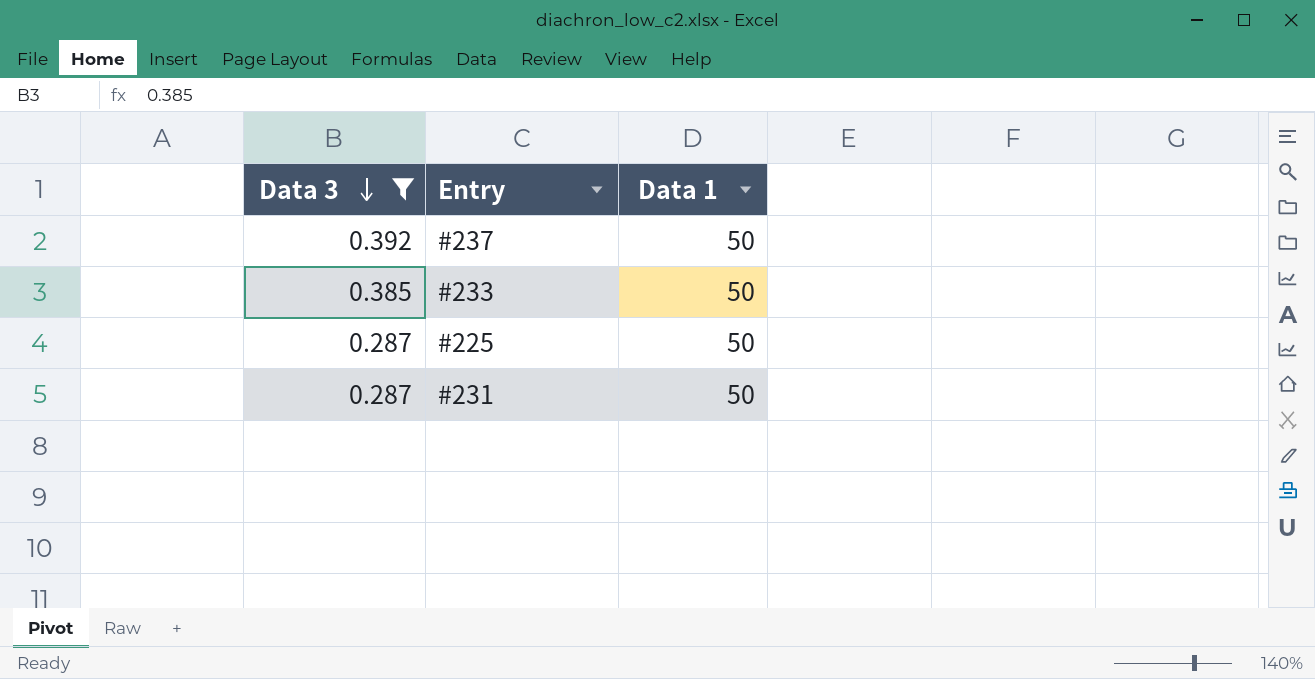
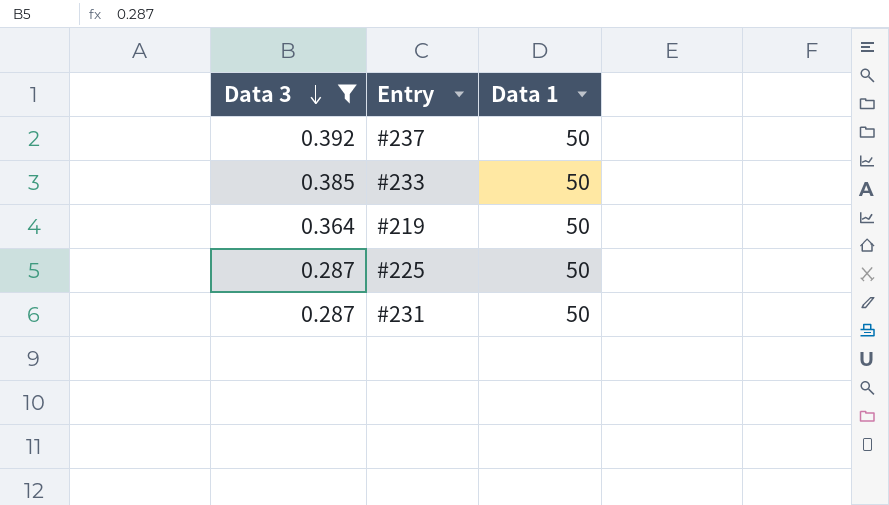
row #219: none -> 0.364 | 50

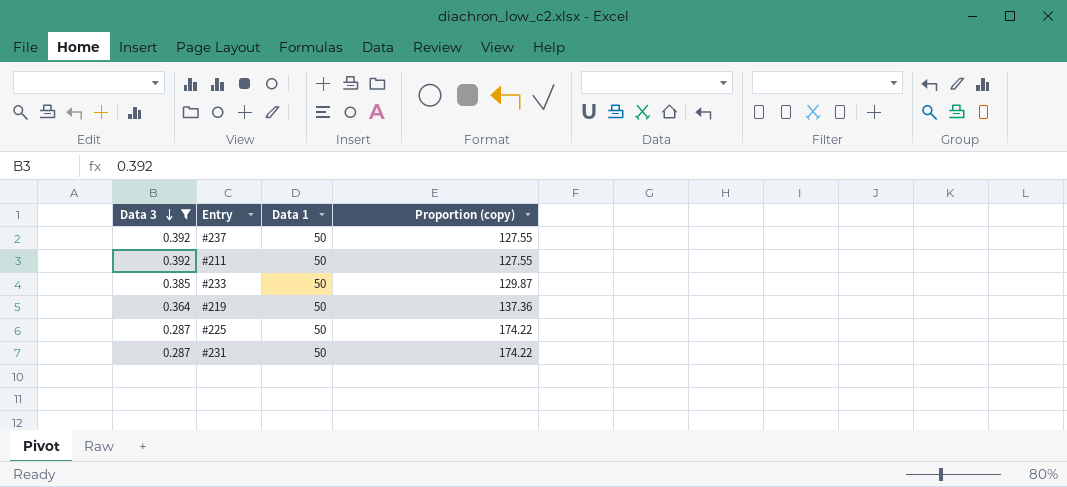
column Proportion (copy) | formula: none -> [Data 1] / [Data 3]
row #211: none -> 0.392 | 50 | 127.55

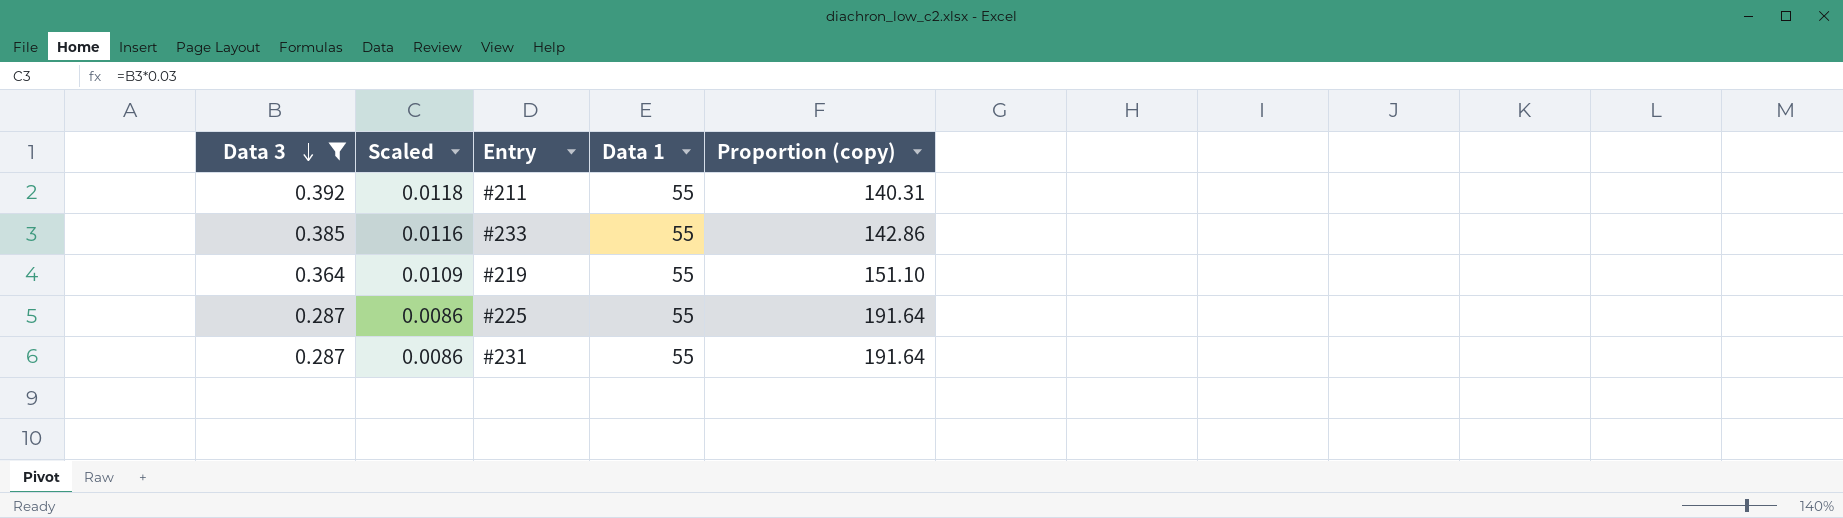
column Scaled | formula: none -> [Data 3] * 0.03
row #237: 0.392 | 50 | 127.55 -> none
#211 | Data 1: 50 -> 55
#211 | Proportion (copy): 127.55 -> 140.31
#233 | Data 1: 50 -> 55
#233 | Proportion (copy): 129.87 -> 142.86
#219 | Data 1: 50 -> 55
#219 | Proportion (copy): 137.36 -> 151.10
#225 | Data 1: 50 -> 55
#225 | Proportion (copy): 174.22 -> 191.64
#231 | Data 1: 50 -> 55
#231 | Proportion (copy): 174.22 -> 191.64

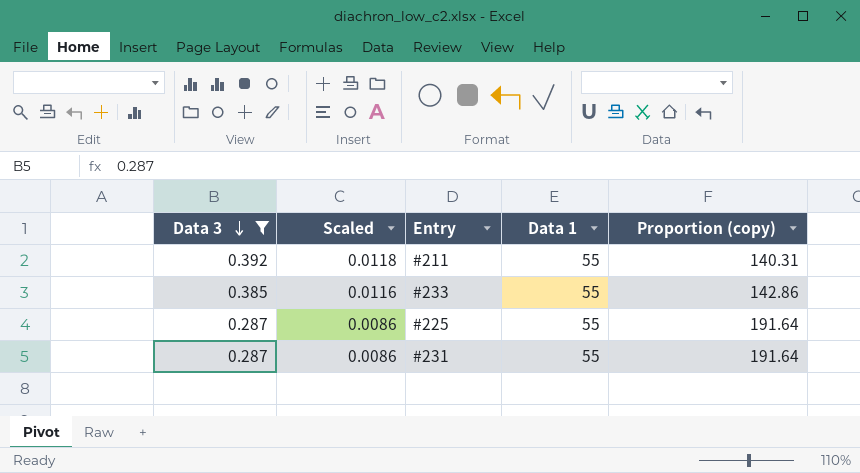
row #219: 0.364 | 0.0109 | 55 | 151.10 -> none

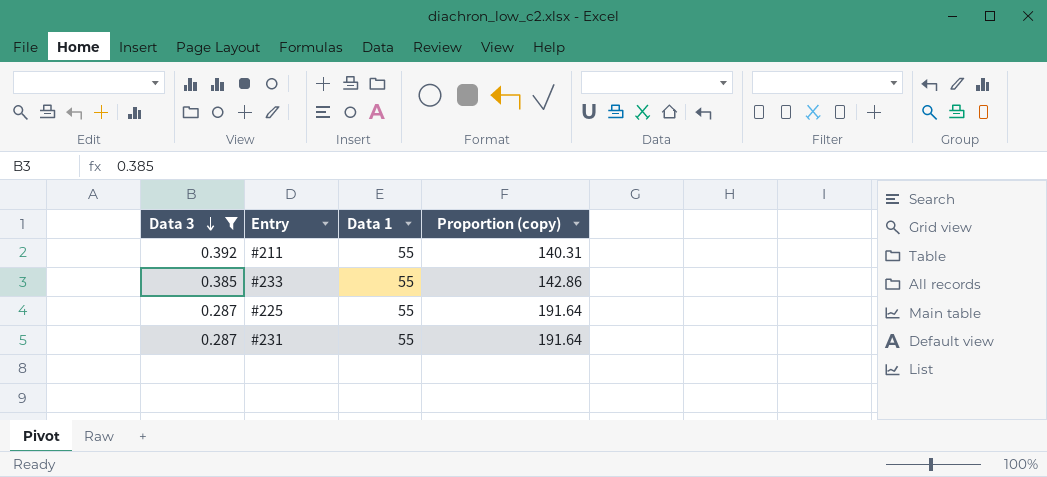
column Scaled | formula: [Data 3] * 0.03 -> none

